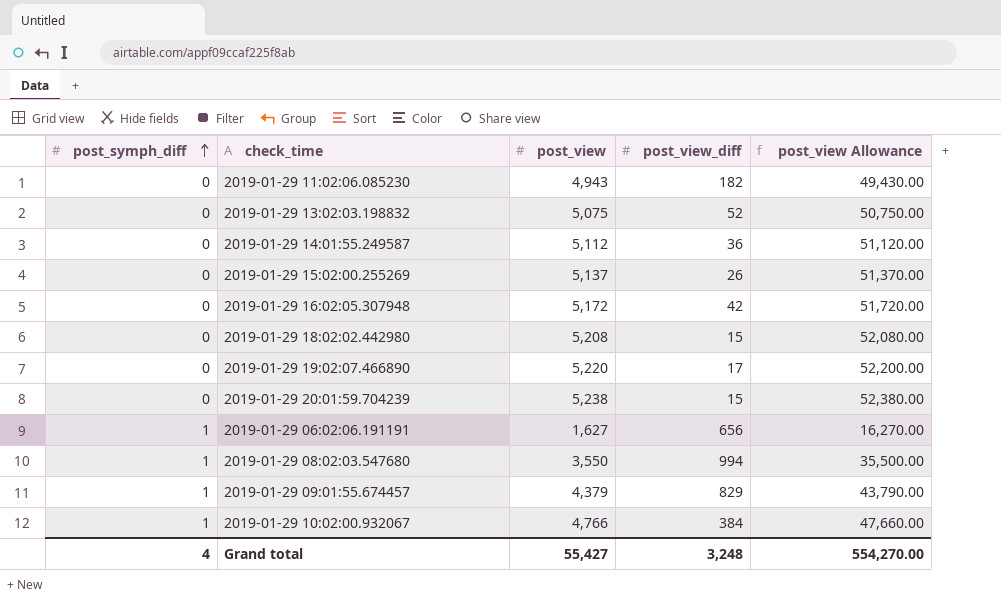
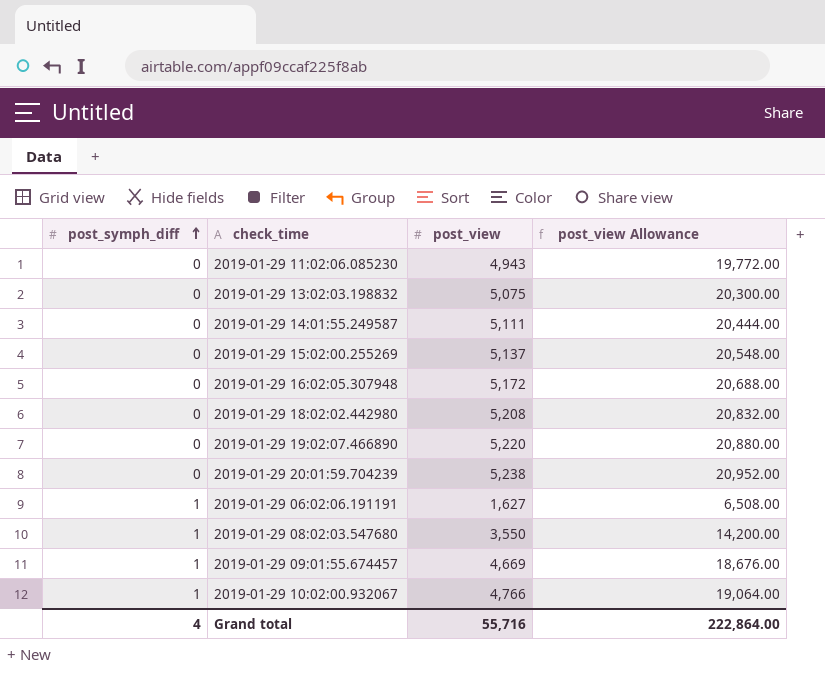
column post_view_diff | position: 4 -> none
column post_view Allowance | formula: [post_view] * 10 -> [post_view] * 4
2019-01-29 14:01:55.249587 | post_view: 5,112 -> 5,111
2019-01-29 09:01:55.674457 | post_view: 4,379 -> 4,669
Grand total | post_view: 55,427 -> 55,716
Grand total | post_view Allowance: 554,270.00 -> 222,864.00

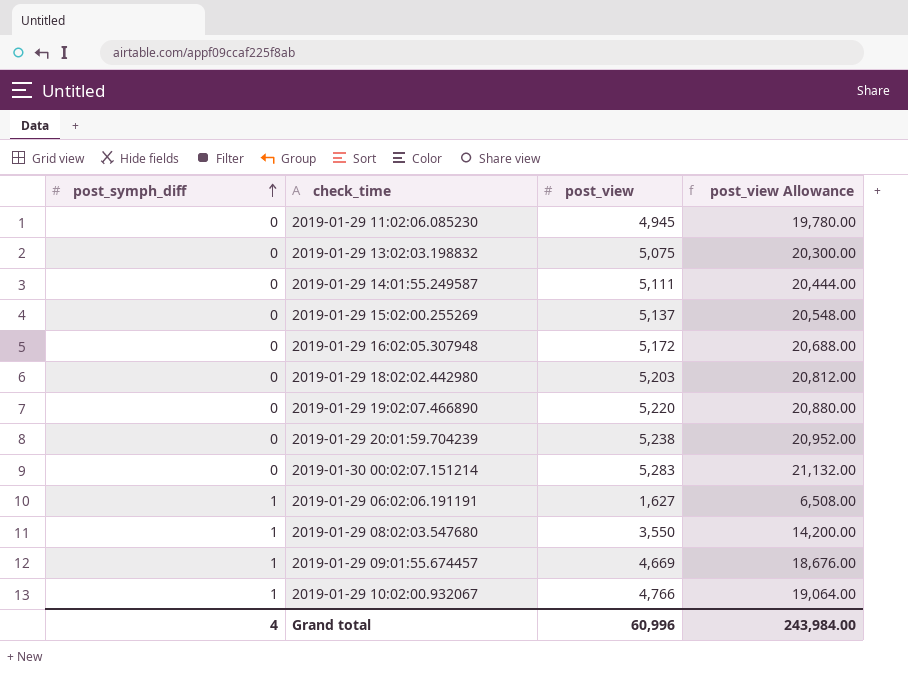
2019-01-29 11:02:06.085230 | post_view: 4,943 -> 4,945
2019-01-29 11:02:06.085230 | post_view Allowance: 19,772.00 -> 19,780.00
2019-01-29 18:02:02.442980 | post_view: 5,208 -> 5,203
2019-01-29 18:02:02.442980 | post_view Allowance: 20,832.00 -> 20,812.00
row 2019-01-30 00:02:07.151214: none -> 0 | 5,283 | 21,132.00
Grand total | post_view: 55,716 -> 60,996
Grand total | post_view Allowance: 222,864.00 -> 243,984.00

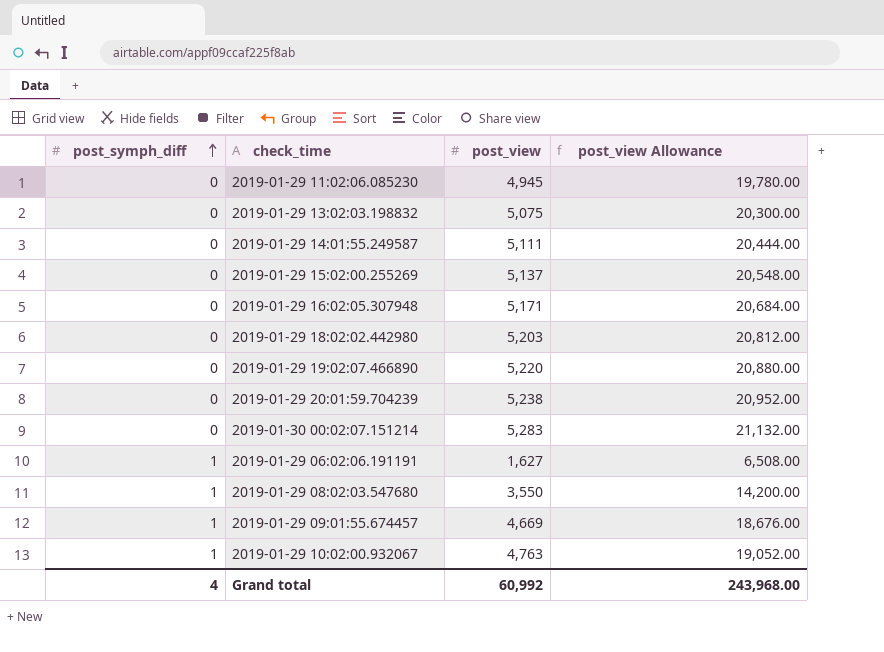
2019-01-29 16:02:05.307948 | post_view: 5,172 -> 5,171
2019-01-29 16:02:05.307948 | post_view Allowance: 20,688.00 -> 20,684.00
2019-01-29 10:02:00.932067 | post_view: 4,766 -> 4,763
2019-01-29 10:02:00.932067 | post_view Allowance: 19,064.00 -> 19,052.00
Grand total | post_view: 60,996 -> 60,992
Grand total | post_view Allowance: 243,984.00 -> 243,968.00

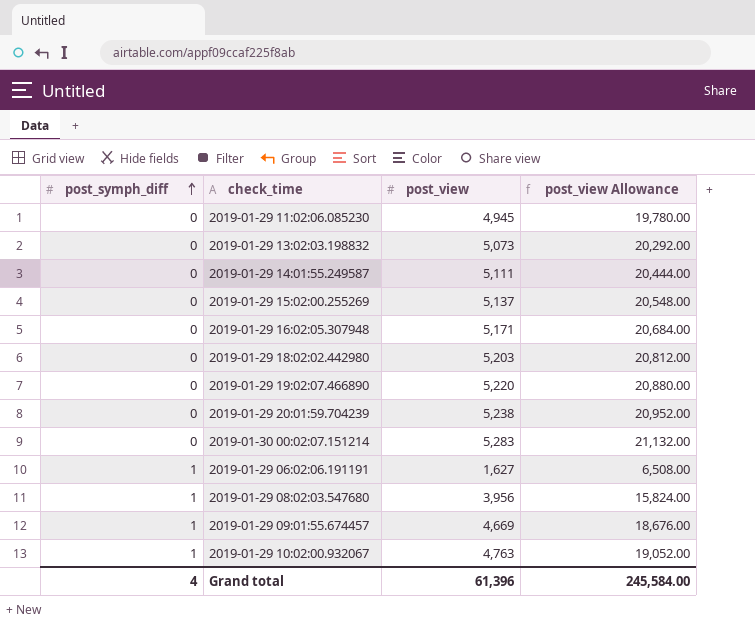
2019-01-29 13:02:03.198832 | post_view: 5,075 -> 5,073
2019-01-29 13:02:03.198832 | post_view Allowance: 20,300.00 -> 20,292.00
2019-01-29 08:02:03.547680 | post_view: 3,550 -> 3,956
2019-01-29 08:02:03.547680 | post_view Allowance: 14,200.00 -> 15,824.00
Grand total | post_view: 60,992 -> 61,396
Grand total | post_view Allowance: 243,968.00 -> 245,584.00

